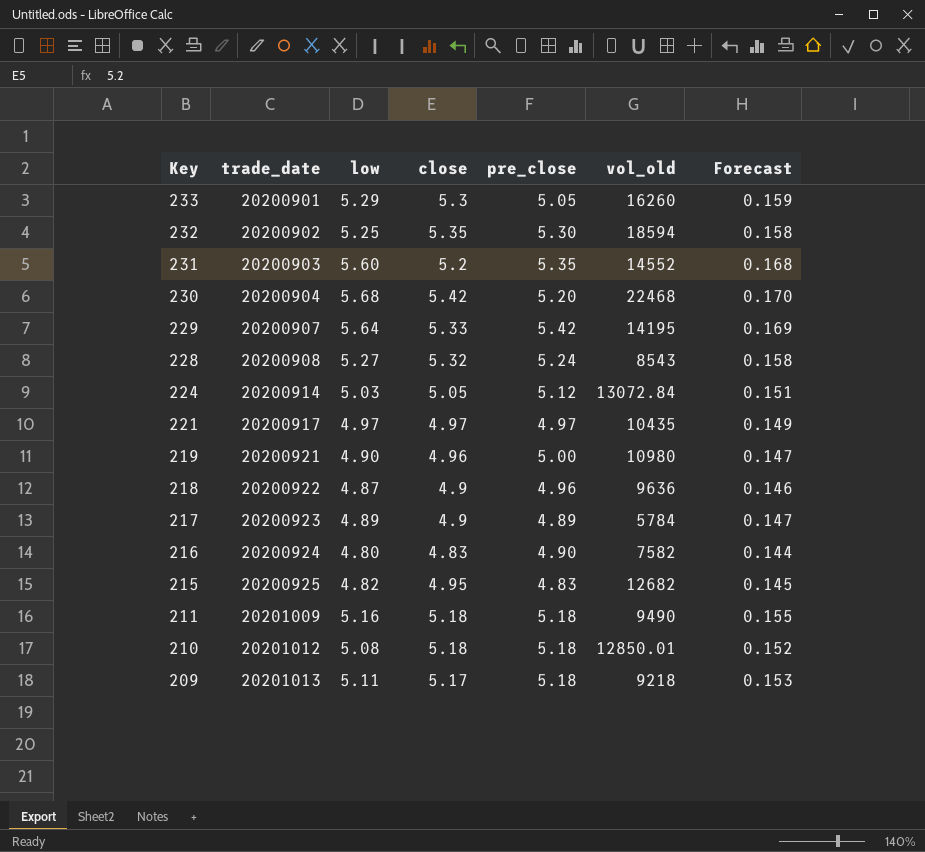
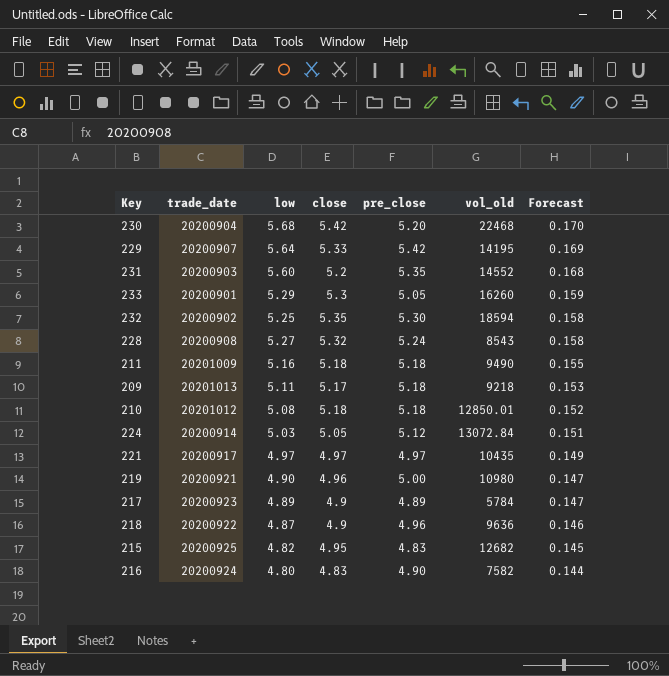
row order: Key descending -> Forecast descending

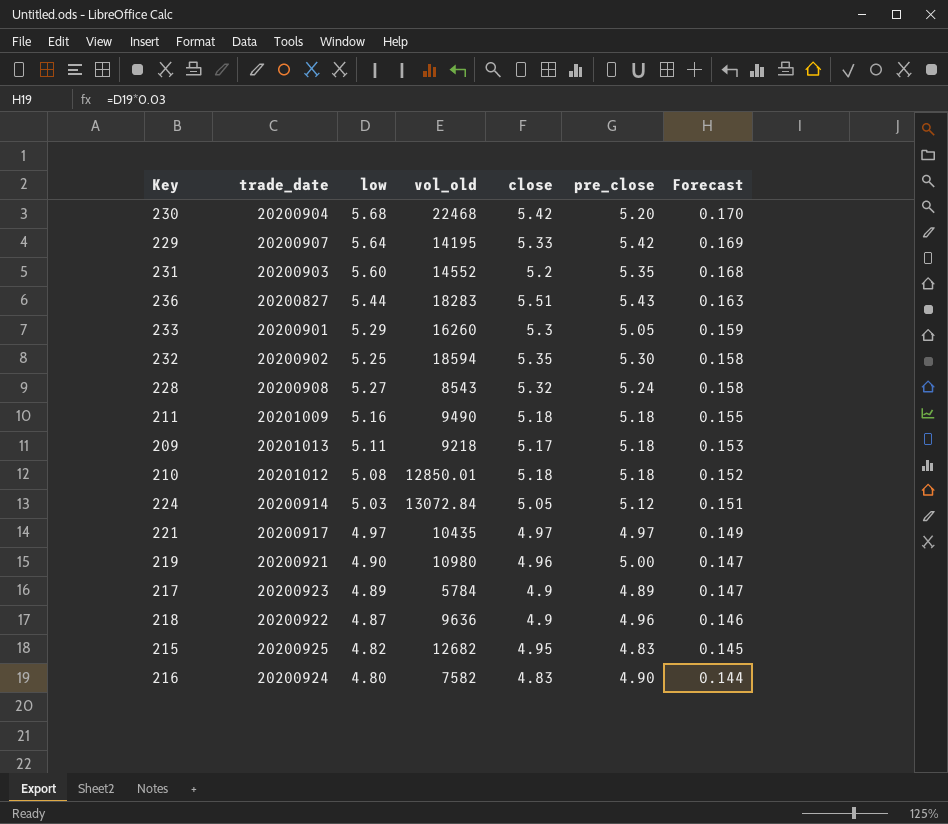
column vol_old | position: 6 -> 4
row 236: none -> 20200827 | 5.44 | 18283 | 5.51 | 5.43 | 0.163

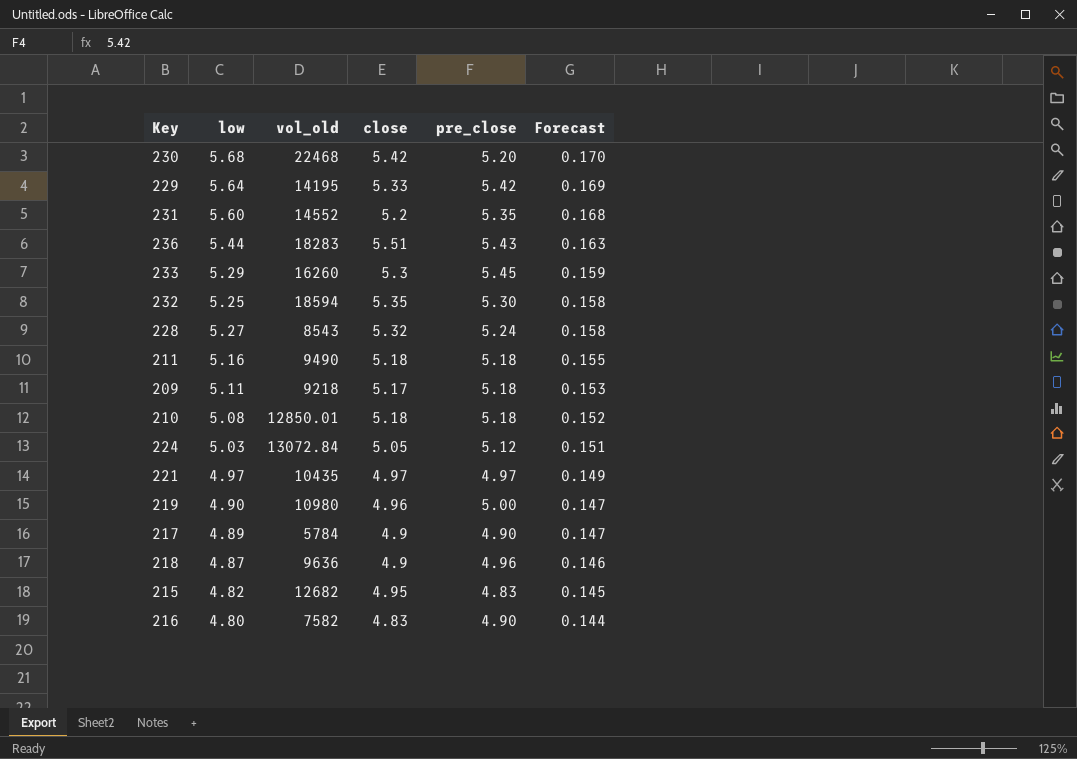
column trade_date | position: 2 -> none
233 | pre_close: 5.05 -> 5.45
217 | pre_close: 4.89 -> 4.90

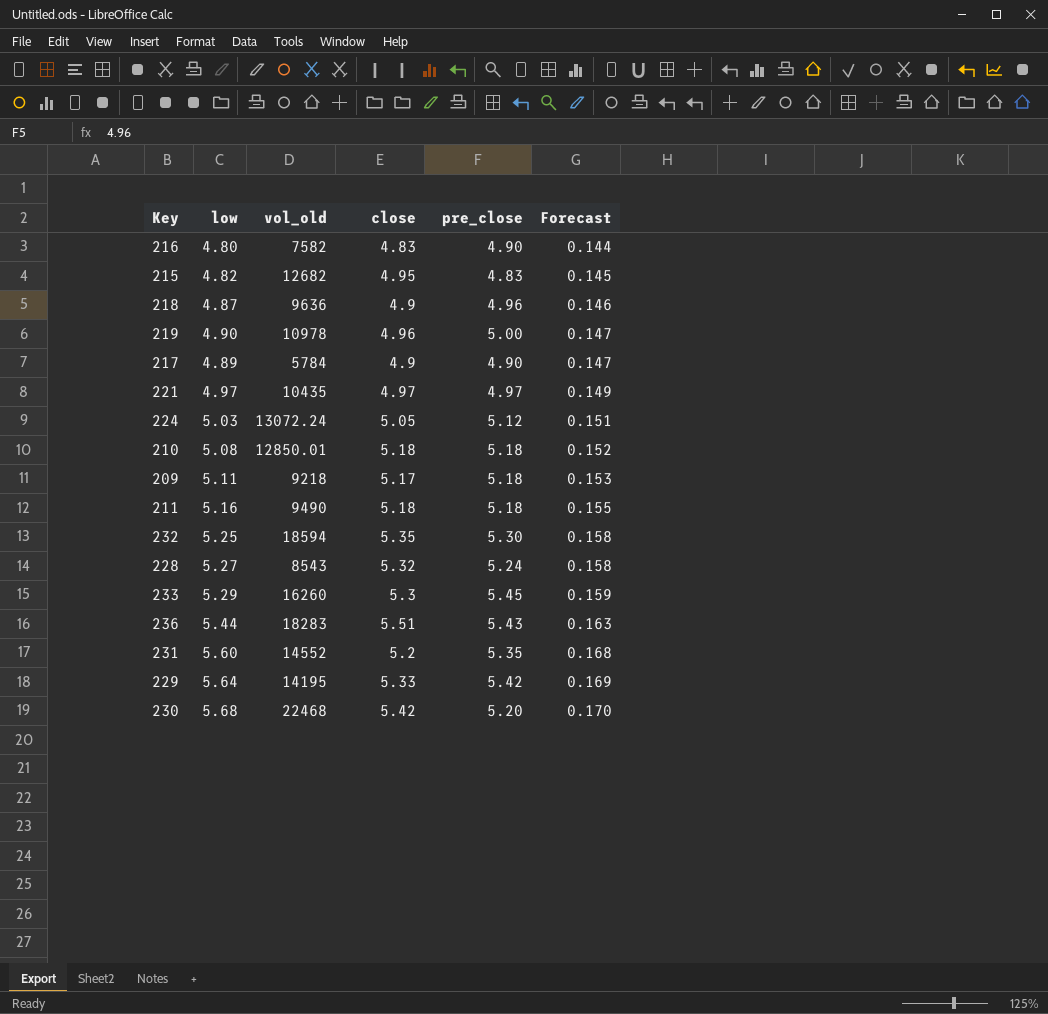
row order: Forecast descending -> Forecast ascending
219 | vol_old: 10980 -> 10978
224 | vol_old: 13072.84 -> 13072.24

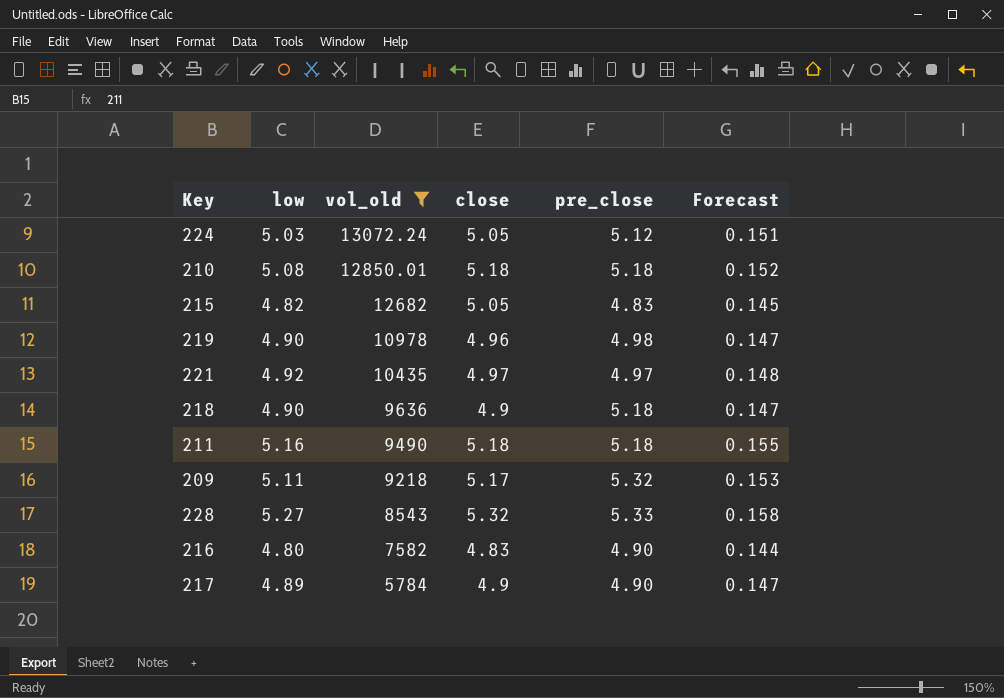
filter: none -> vol_old <= 13072.24
row order: Forecast ascending -> vol_old descending
215 | close: 4.95 -> 5.05
219 | pre_close: 5.00 -> 4.98
221 | low: 4.97 -> 4.92
221 | Forecast: 0.149 -> 0.148
218 | low: 4.87 -> 4.90
218 | pre_close: 4.96 -> 5.18
218 | Forecast: 0.146 -> 0.147
209 | pre_close: 5.18 -> 5.32
228 | pre_close: 5.24 -> 5.33

